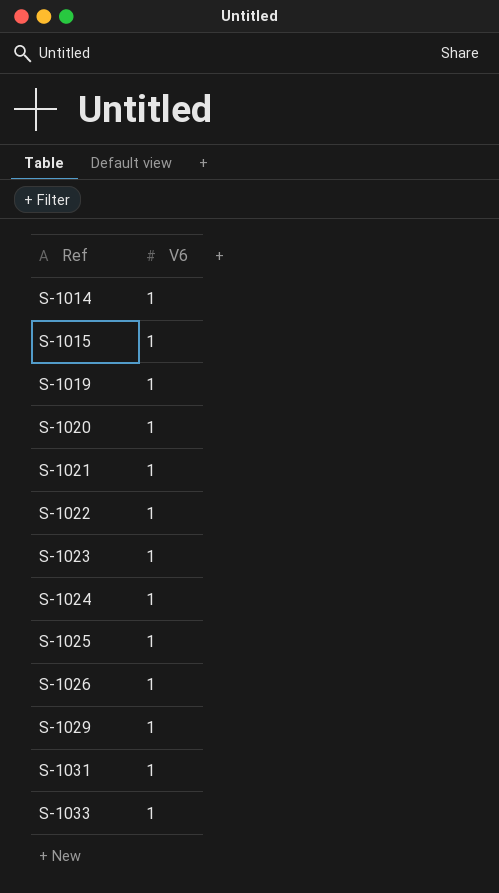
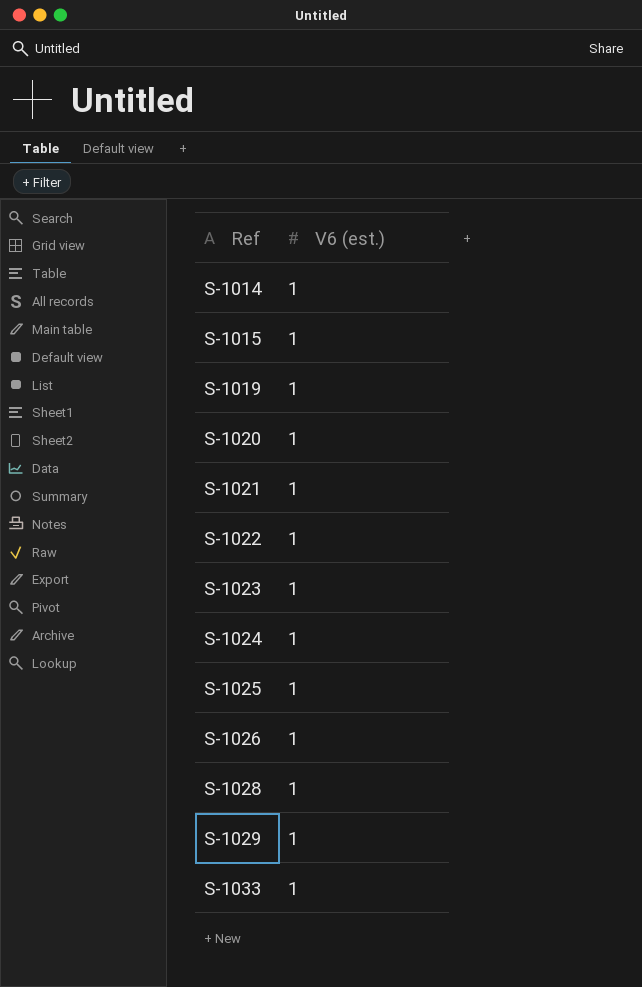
column name: V6 -> V6 (est.)
row S-1031: 1 -> none
row S-1028: none -> 1

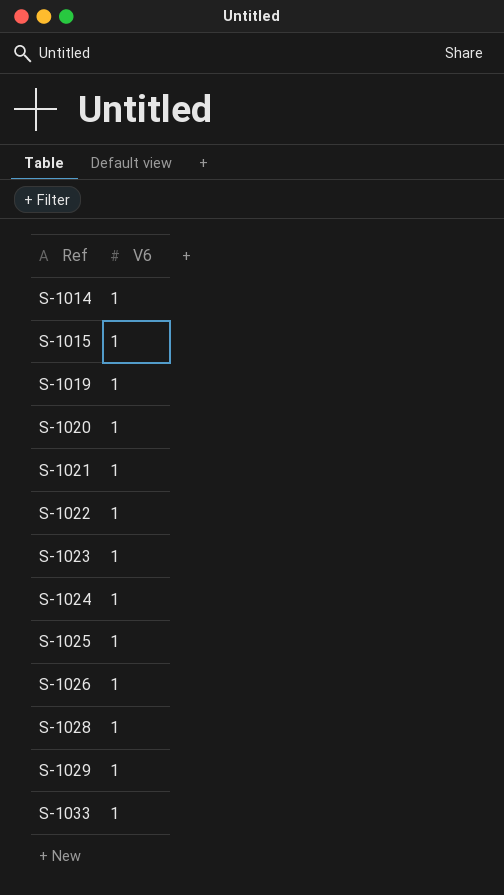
column name: V6 (est.) -> V6

